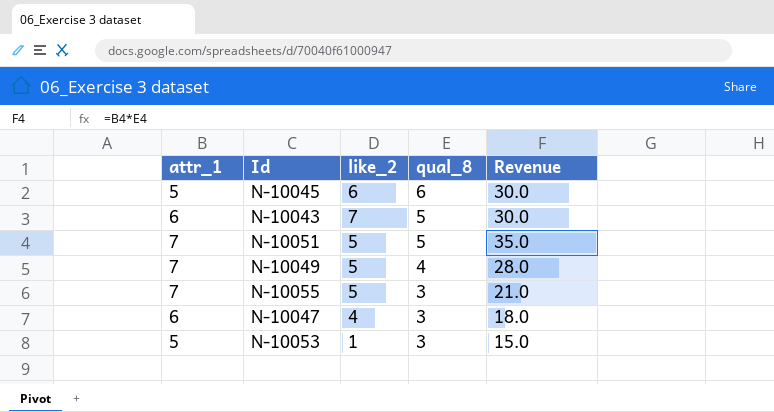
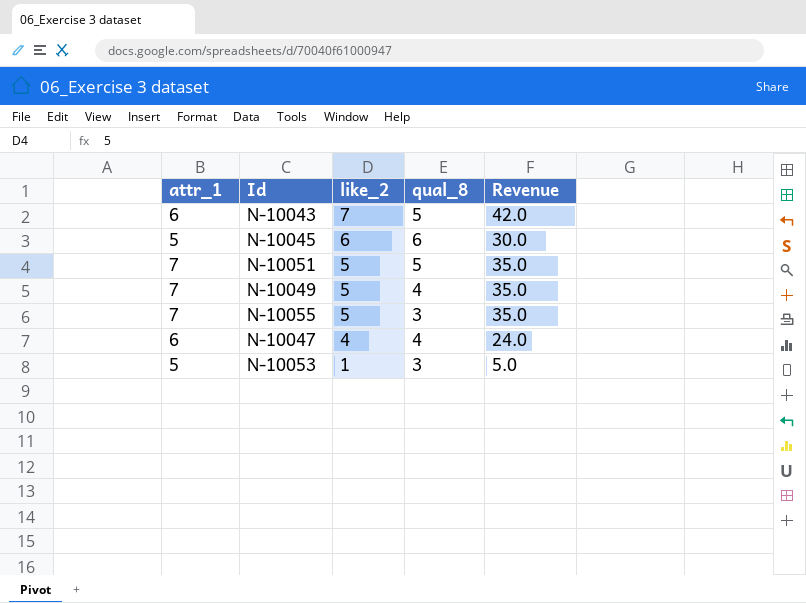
row order: qual_8 descending -> like_2 descending
column Revenue | formula: [attr_1] * [qual_8] -> [attr_1] * [like_2]
N-10047 | qual_8: 3 -> 4

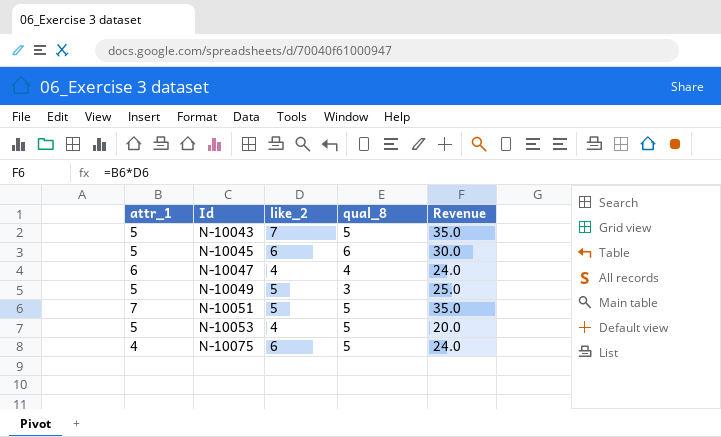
row order: like_2 descending -> Id ascending
row N-10055: 7 | 5 | 3 | 35.0 -> none
N-10043 | attr_1: 6 -> 5
N-10043 | Revenue: 42.0 -> 35.0
N-10049 | attr_1: 7 -> 5
N-10049 | qual_8: 4 -> 3
N-10049 | Revenue: 35.0 -> 25.0
N-10053 | like_2: 1 -> 4
N-10053 | qual_8: 3 -> 5
N-10053 | Revenue: 5.0 -> 20.0
row N-10075: none -> 4 | 6 | 5 | 24.0

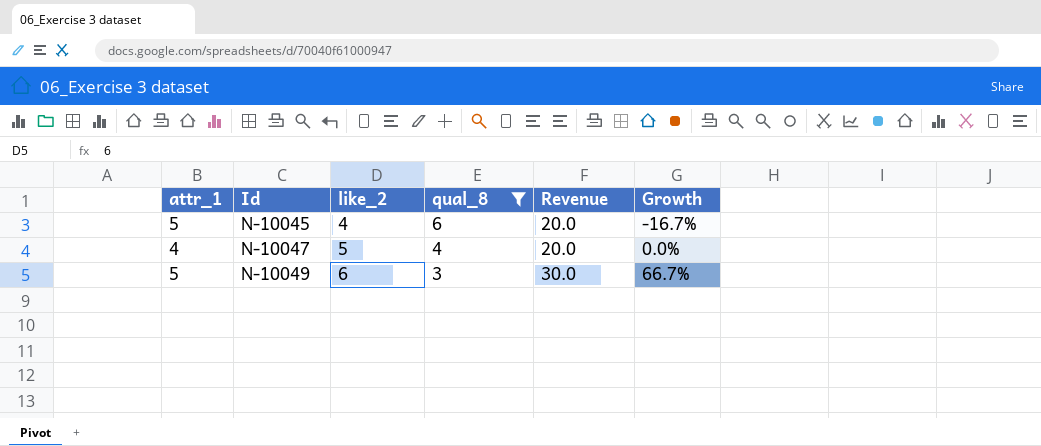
filter: none -> qual_8 != 5
column Growth | formula: none -> ([attr_1] - [qual_8]) / [qual_8]
N-10045 | like_2: 6 -> 4
N-10045 | Revenue: 30.0 -> 20.0
N-10047 | attr_1: 6 -> 4
N-10047 | like_2: 4 -> 5
N-10047 | Revenue: 24.0 -> 20.0
N-10049 | like_2: 5 -> 6
N-10049 | Revenue: 25.0 -> 30.0

